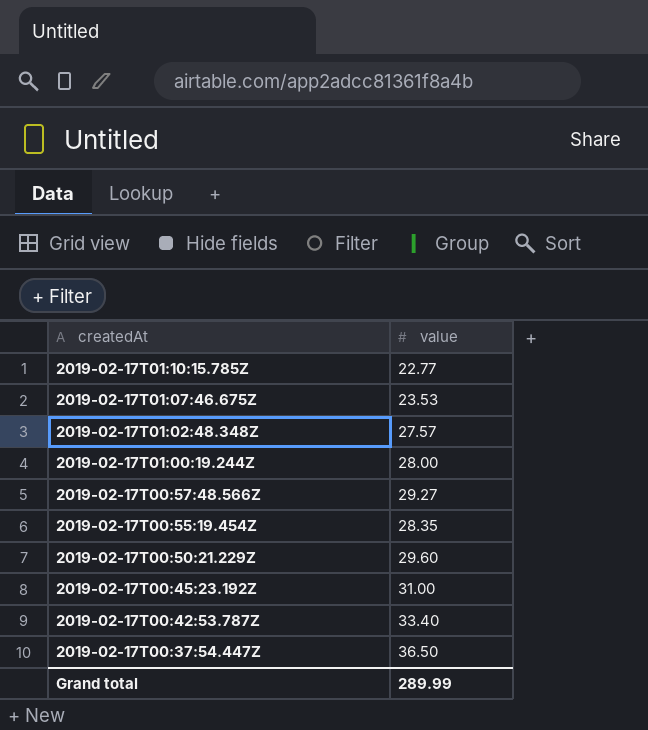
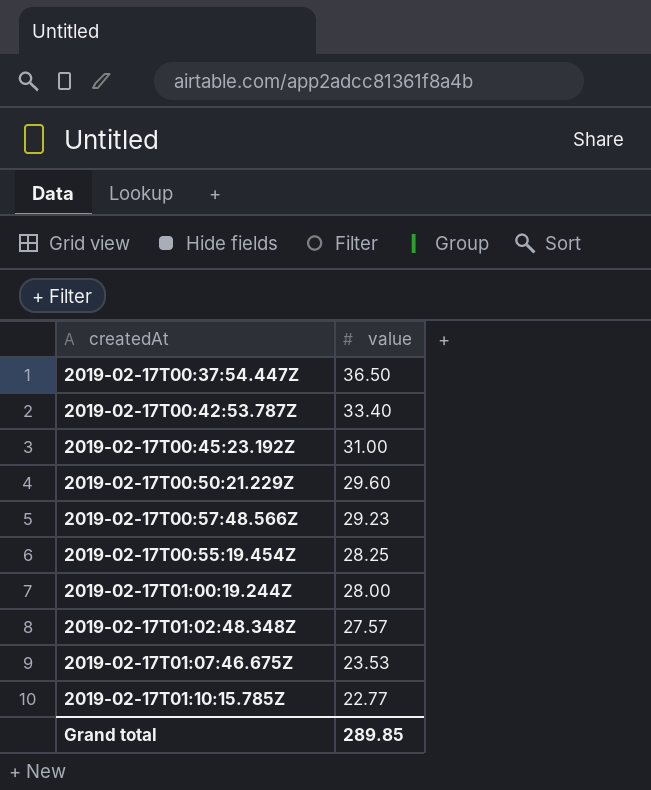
row order: createdAt descending -> value descending
2019-02-17T00:57:48.566Z | value: 29.27 -> 29.23
2019-02-17T00:55:19.454Z | value: 28.35 -> 28.25
Grand total | value: 289.99 -> 289.85

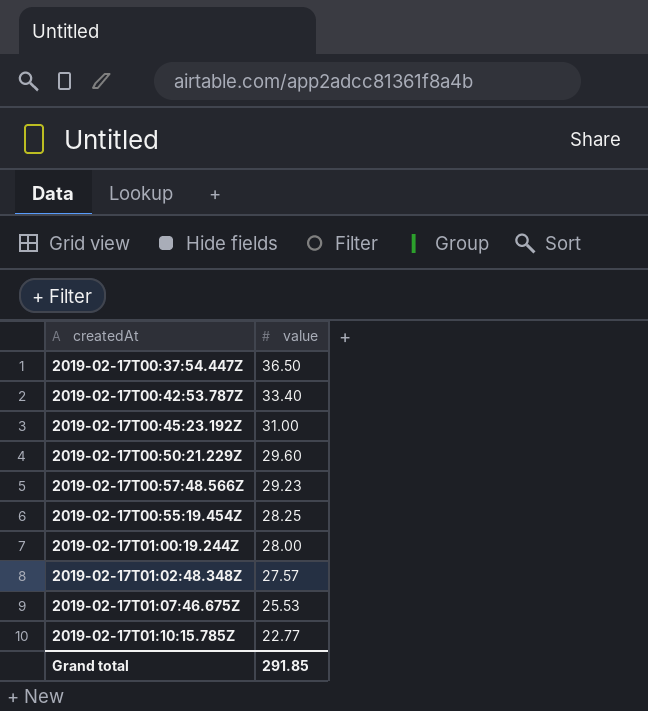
2019-02-17T01:07:46.675Z | value: 23.53 -> 25.53
Grand total | value: 289.85 -> 291.85

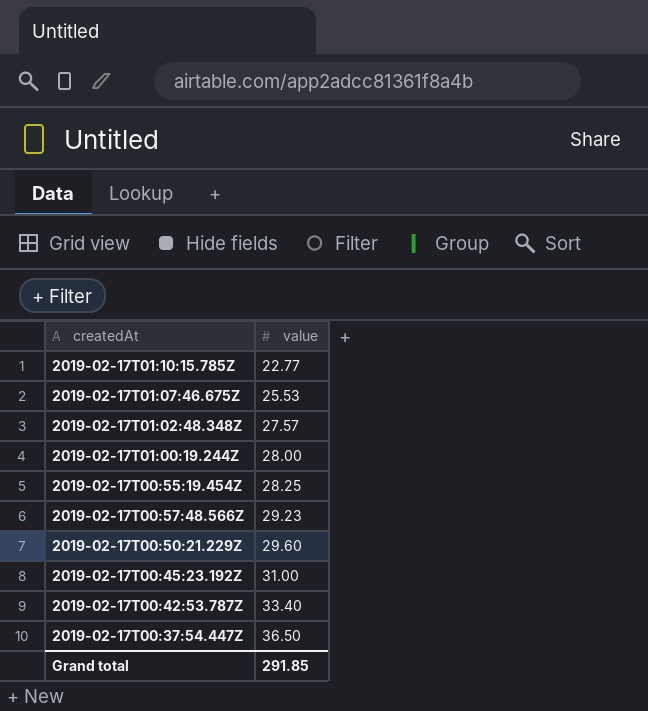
row order: value descending -> value ascending

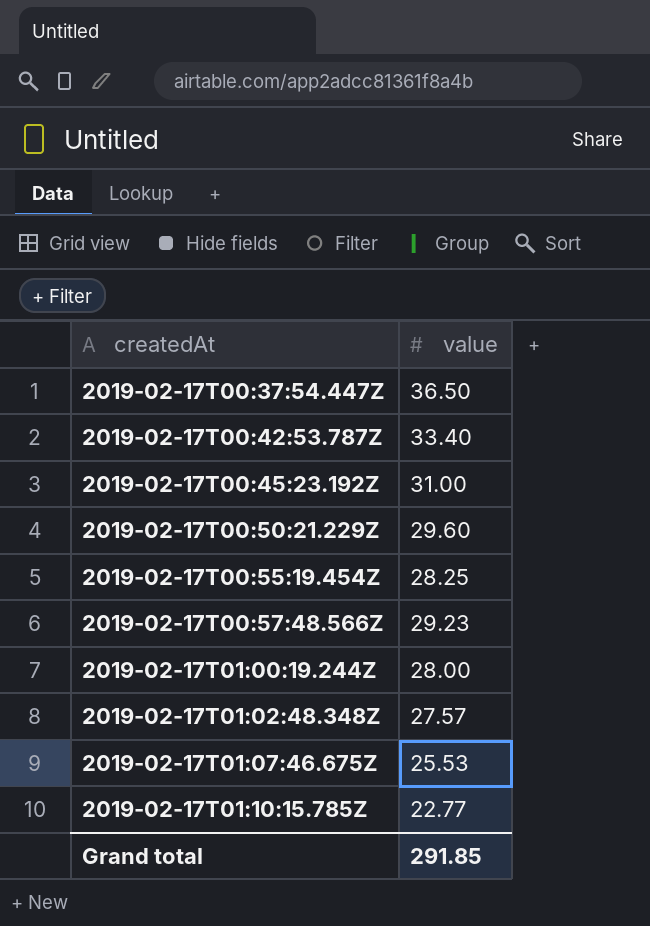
row order: value ascending -> createdAt ascending

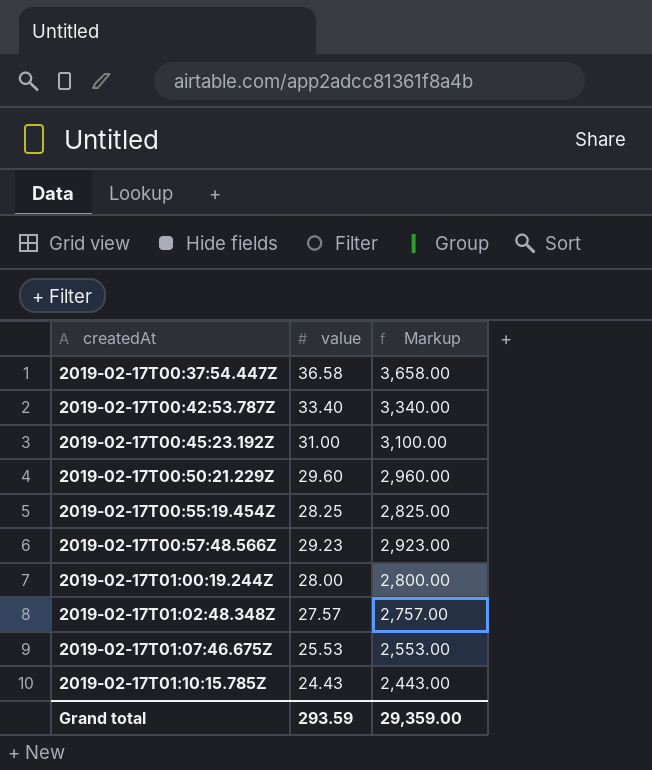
column Markup | formula: none -> [value] * 100
2019-02-17T00:37:54.447Z | value: 36.50 -> 36.58
2019-02-17T01:10:15.785Z | value: 22.77 -> 24.43
Grand total | value: 291.85 -> 293.59

